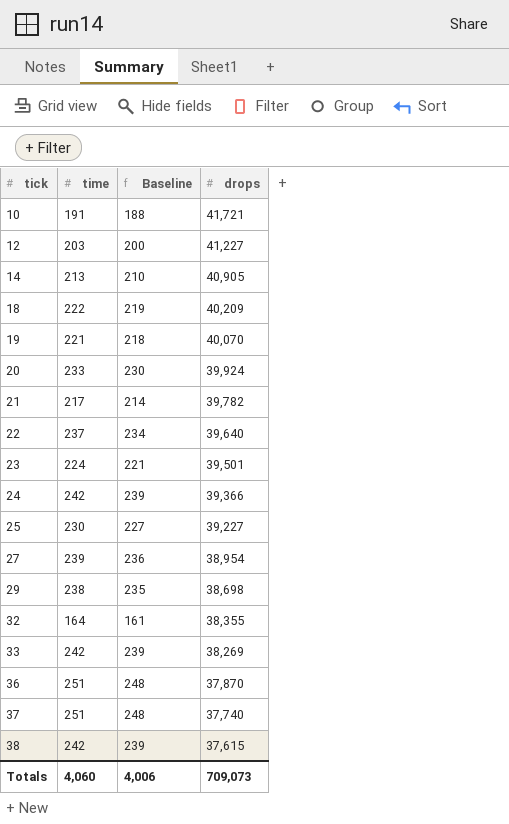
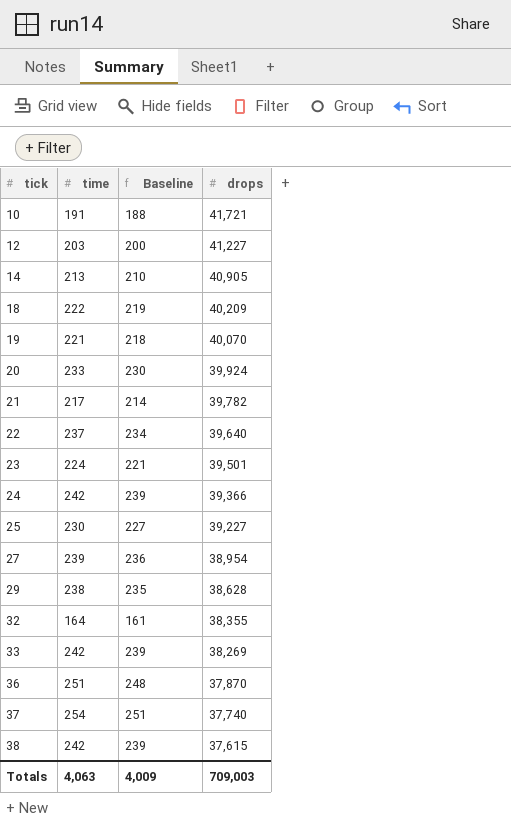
29 | drops: 38,698 -> 38,628
37 | time: 251 -> 254
37 | Baseline: 248 -> 251
Totals | time: 4,060 -> 4,063
Totals | Baseline: 4,006 -> 4,009
Totals | drops: 709,073 -> 709,003

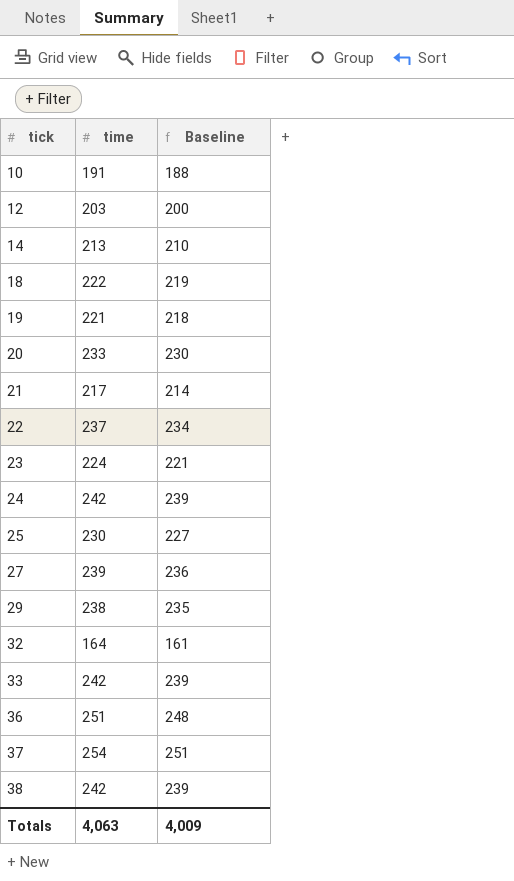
column drops | position: 4 -> none

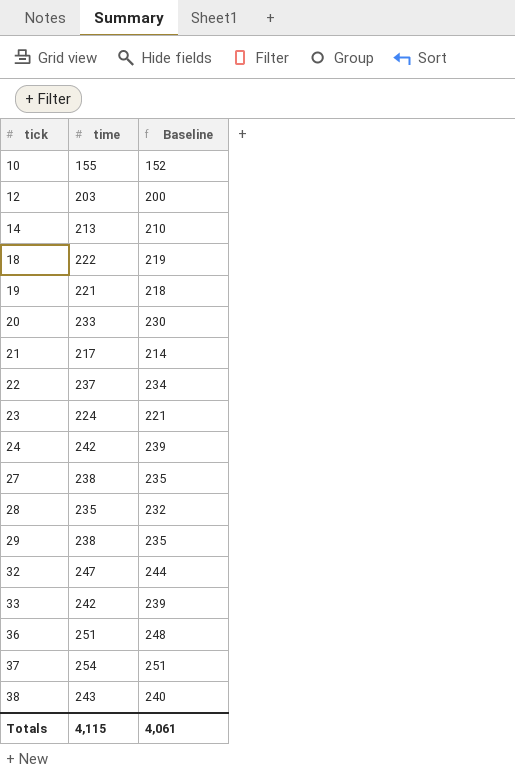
row 25: 230 | 227 -> none
10 | time: 191 -> 155
10 | Baseline: 188 -> 152
27 | time: 239 -> 238
27 | Baseline: 236 -> 235
row 28: none -> 235 | 232
32 | time: 164 -> 247
32 | Baseline: 161 -> 244
38 | time: 242 -> 243
38 | Baseline: 239 -> 240
Totals | time: 4,063 -> 4,115
Totals | Baseline: 4,009 -> 4,061

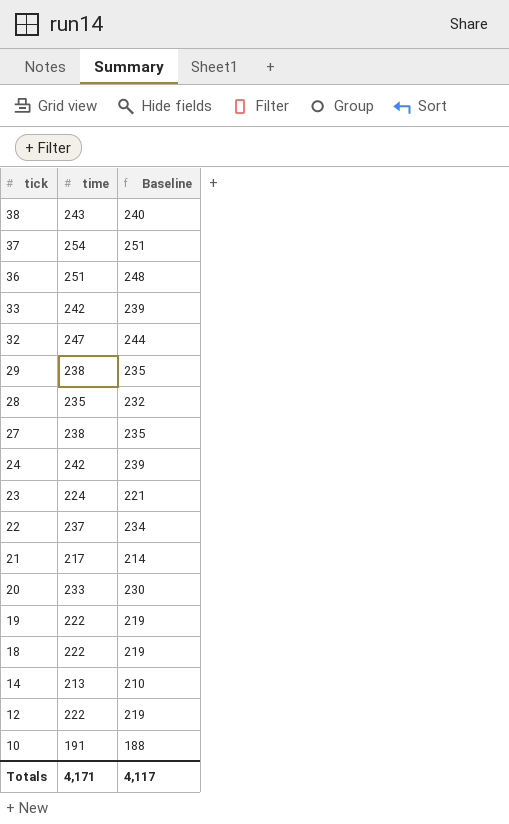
row order: tick ascending -> tick descending
19 | time: 221 -> 222
19 | Baseline: 218 -> 219
12 | time: 203 -> 222
12 | Baseline: 200 -> 219
10 | time: 155 -> 191
10 | Baseline: 152 -> 188
Totals | time: 4,115 -> 4,171
Totals | Baseline: 4,061 -> 4,117

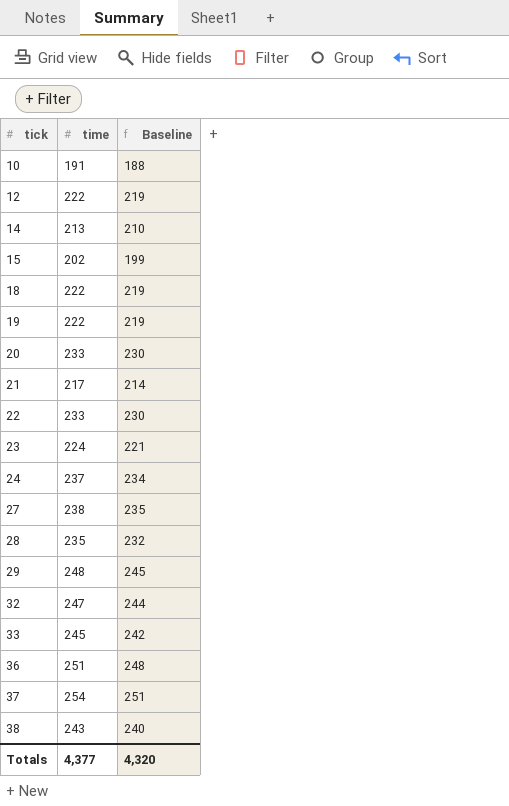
row order: tick descending -> tick ascending
row 15: none -> 202 | 199
22 | time: 237 -> 233
22 | Baseline: 234 -> 230
24 | time: 242 -> 237
24 | Baseline: 239 -> 234
29 | time: 238 -> 248
29 | Baseline: 235 -> 245
33 | time: 242 -> 245
33 | Baseline: 239 -> 242
Totals | time: 4,171 -> 4,377
Totals | Baseline: 4,117 -> 4,320

